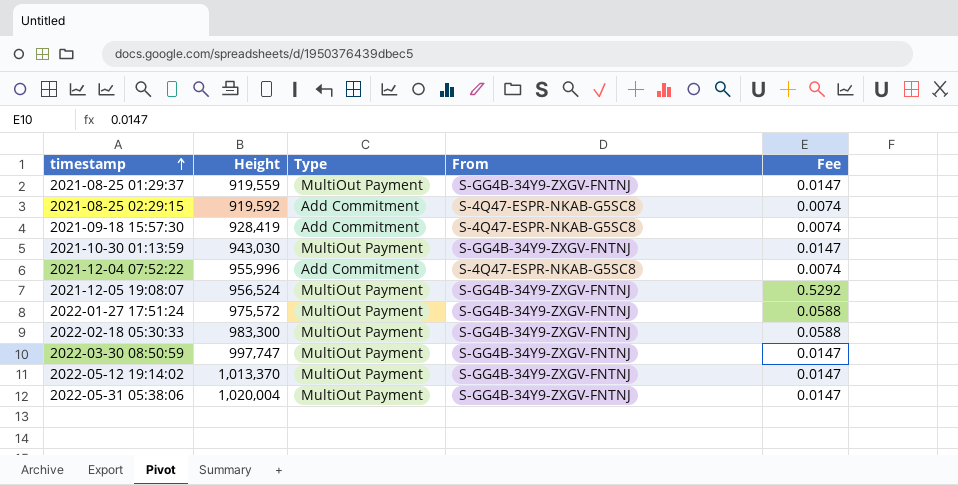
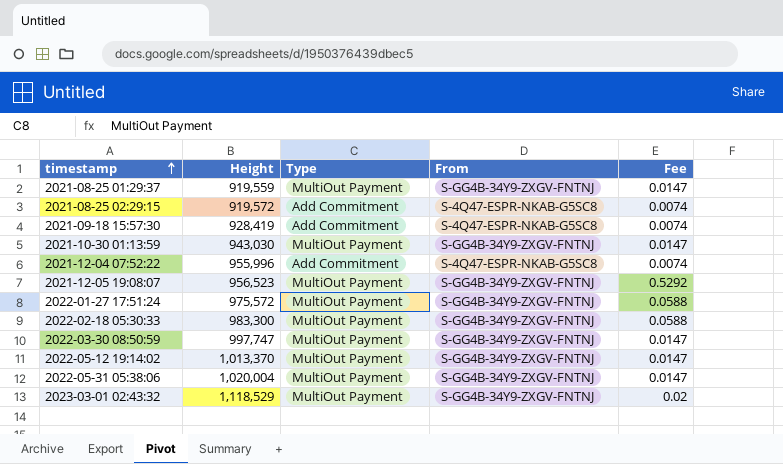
2021-08-25 02:29:15 | Height: 919,592 -> 919,572
2021-12-05 19:08:07 | Height: 956,524 -> 956,523
row 2023-03-01 02:43:32: none -> 1,118,529 | MultiOut Payment | S-GG4B-34Y9-ZXGV-FNTNJ | 0.02

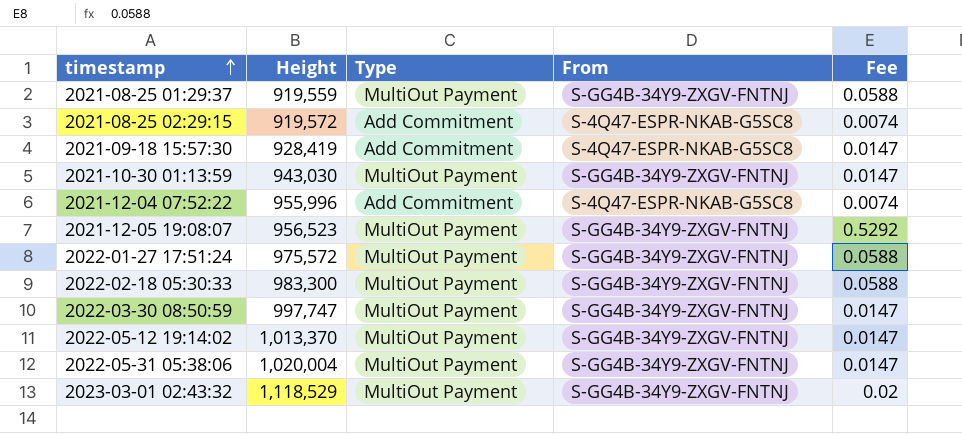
2021-08-25 01:29:37 | Fee: 0.0147 -> 0.0588
2021-09-18 15:57:30 | Fee: 0.0074 -> 0.0147

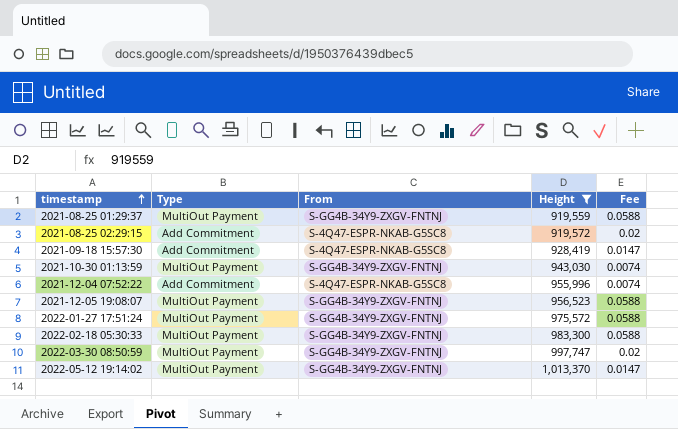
filter: none -> Height <= 1,013,370
column Height | position: 2 -> 4
2021-08-25 02:29:15 | Fee: 0.0074 -> 0.02
2021-10-30 01:13:59 | Fee: 0.0147 -> 0.0074
2021-12-05 19:08:07 | Fee: 0.5292 -> 0.0588
2022-03-30 08:50:59 | Fee: 0.0147 -> 0.02

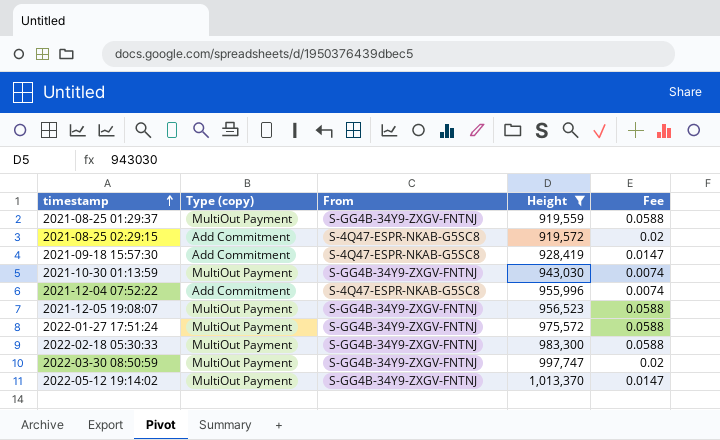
column name: Type -> Type (copy)

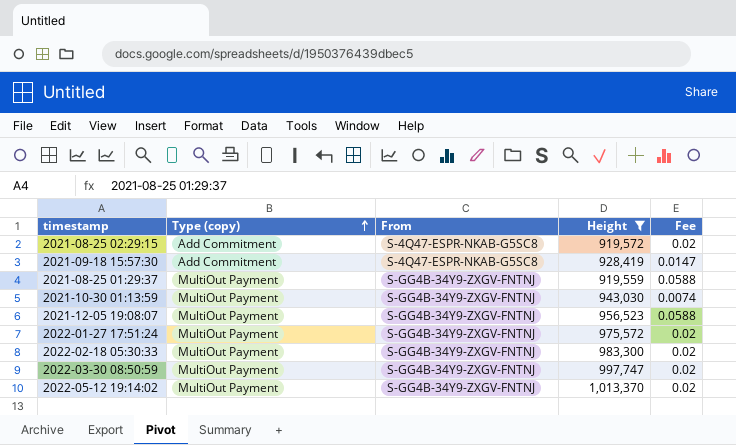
row order: timestamp ascending -> Type (copy) ascending
row 2021-12-04 07:52:22: Add Commitment | S-4Q47-ESPR-NKAB-G5SC8 | 955,996 | 0.0074 -> none
2022-01-27 17:51:24 | Fee: 0.0588 -> 0.02
2022-02-18 05:30:33 | Fee: 0.0588 -> 0.02
2022-05-12 19:14:02 | Fee: 0.0147 -> 0.02

